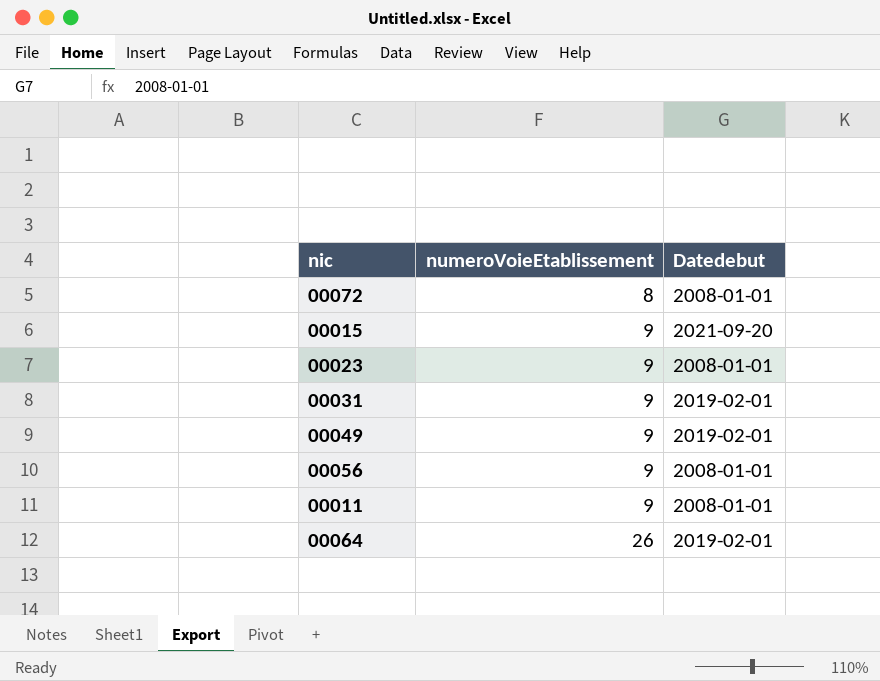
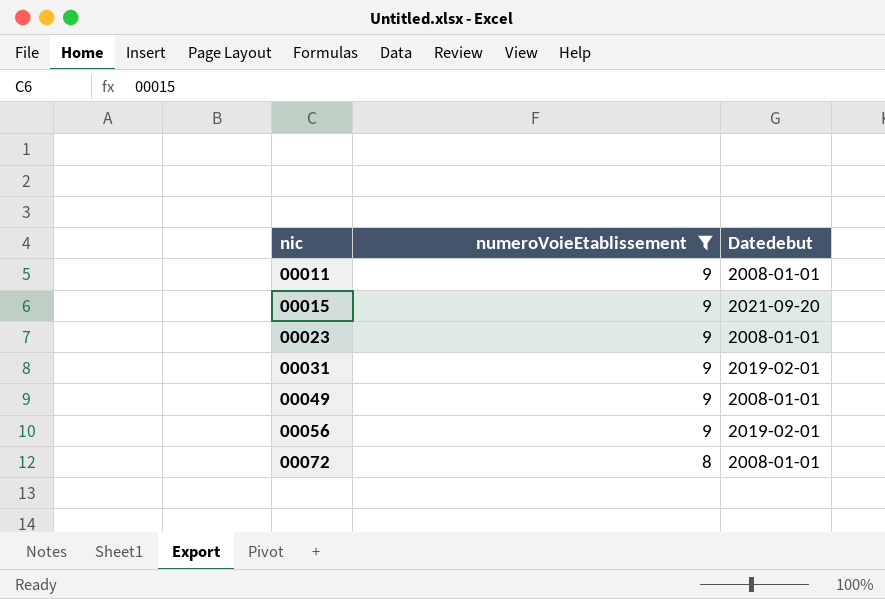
filter: none -> numeroVoieEtablissement != 26
row order: numeroVoieEtablissement ascending -> nic ascending
00049 | Datedebut: 2019-02-01 -> 2008-01-01
00056 | Datedebut: 2008-01-01 -> 2019-02-01

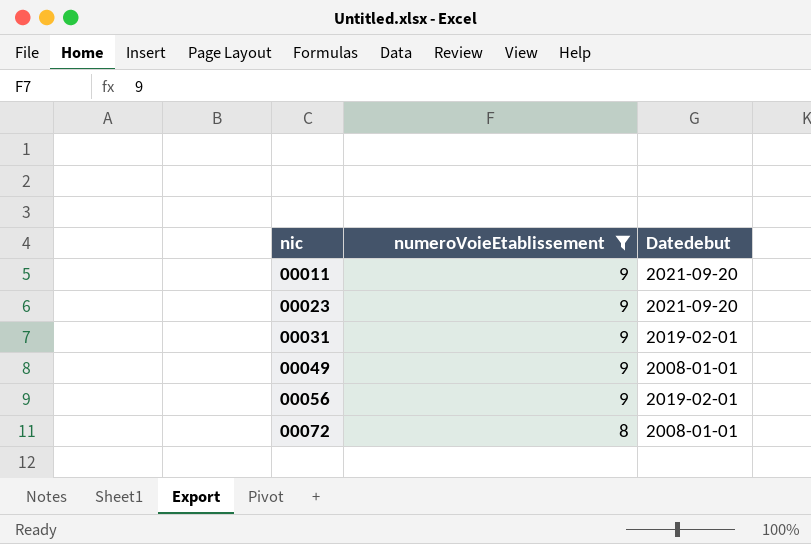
row 00015: 9 | 2021-09-20 -> none
00011 | Datedebut: 2008-01-01 -> 2021-09-20
00023 | Datedebut: 2008-01-01 -> 2021-09-20

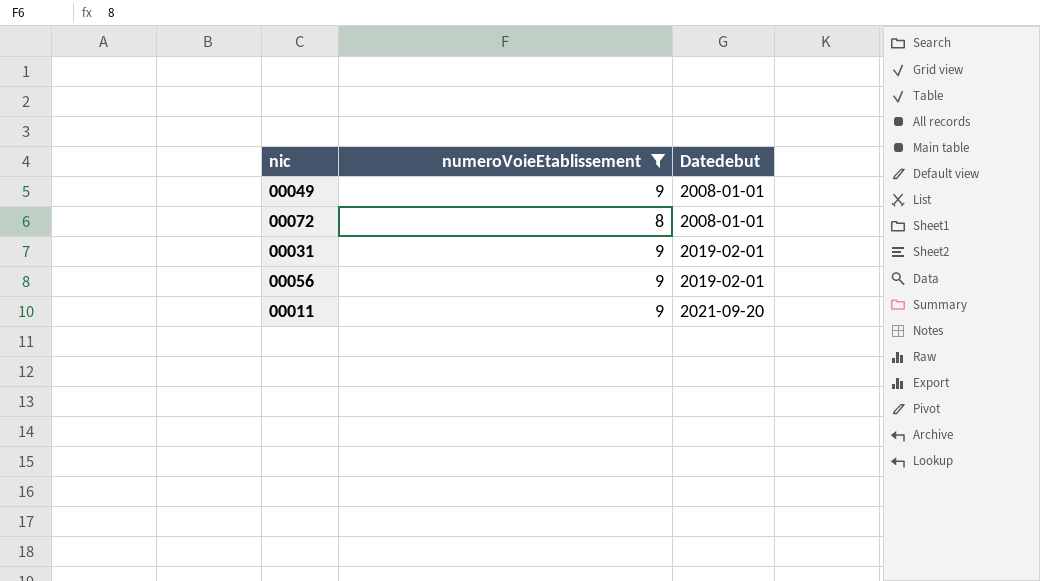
row order: nic ascending -> Datedebut ascending
row 00023: 9 | 2021-09-20 -> none

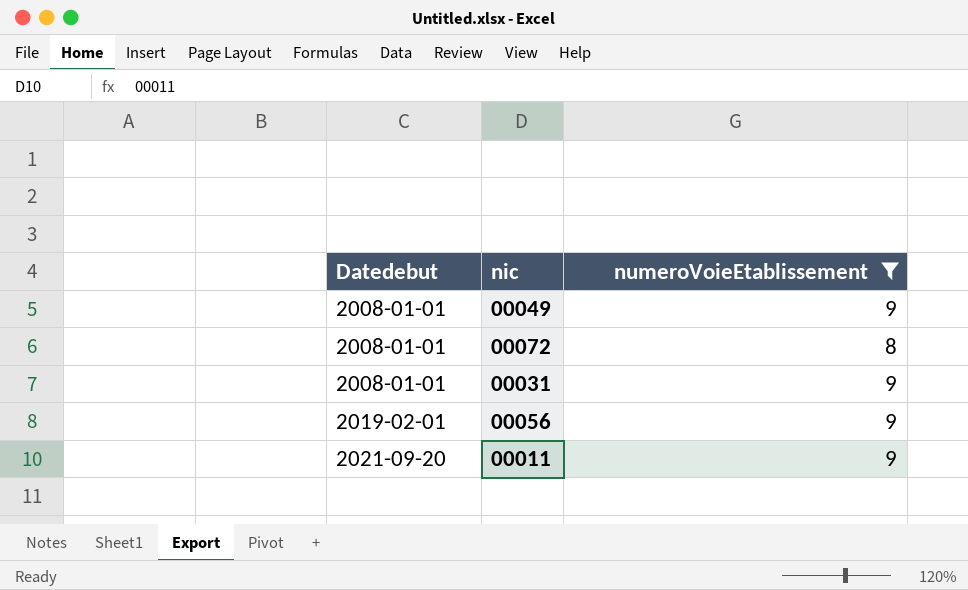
column Datedebut | position: 3 -> 1
00031 | Datedebut: 2019-02-01 -> 2008-01-01

